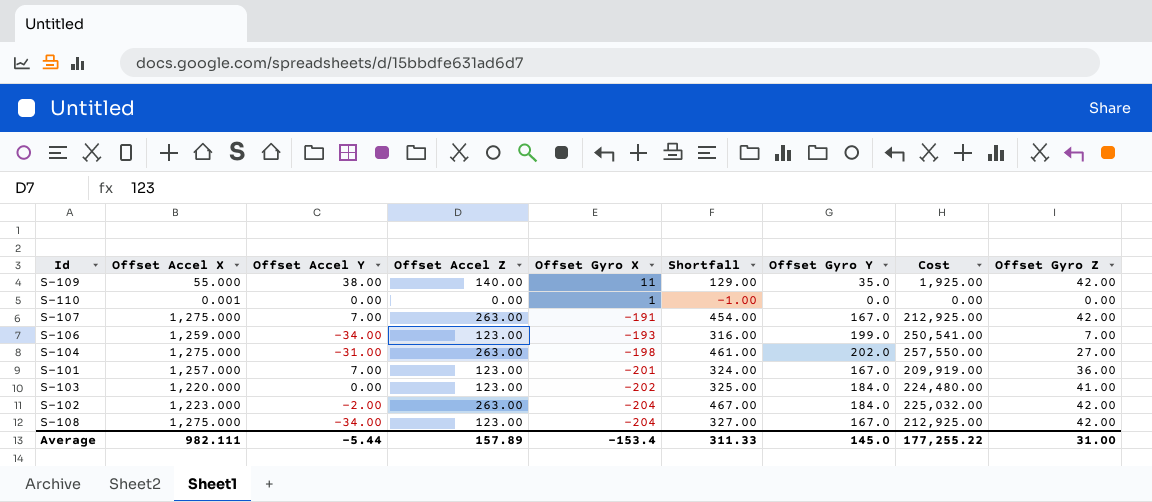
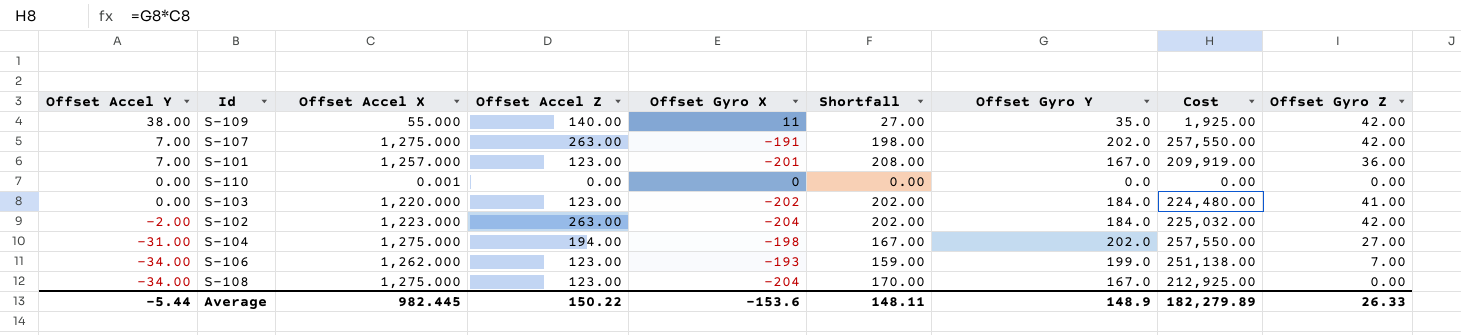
row order: Offset Gyro X descending -> Offset Accel Y descending
column Offset Accel Y | position: 3 -> 1
column Shortfall | formula: [Offset Accel Z] - [Offset Gyro X] -> [Offset Accel Y] - [Offset Gyro X]
S-107 | Offset Gyro Y: 167.0 -> 202.0
S-107 | Cost: 212,925.00 -> 257,550.00
S-110 | Offset Gyro X: 1 -> 0
S-104 | Offset Accel Z: 263.00 -> 194.00
S-106 | Offset Accel X: 1,259.000 -> 1,262.000
S-106 | Cost: 250,541.00 -> 251,138.00
S-108 | Offset Gyro Z: 42.00 -> 0.00
Average | Offset Accel X: 982.111 -> 982.445
Average | Offset Accel Z: 157.89 -> 150.22
Average | Offset Gyro X: -153.4 -> -153.6
Average | Shortfall: 311.33 -> 148.11
Average | Offset Gyro Y: 145.0 -> 148.9
Average | Cost: 177,255.22 -> 182,279.89
Average | Offset Gyro Z: 31.00 -> 26.33

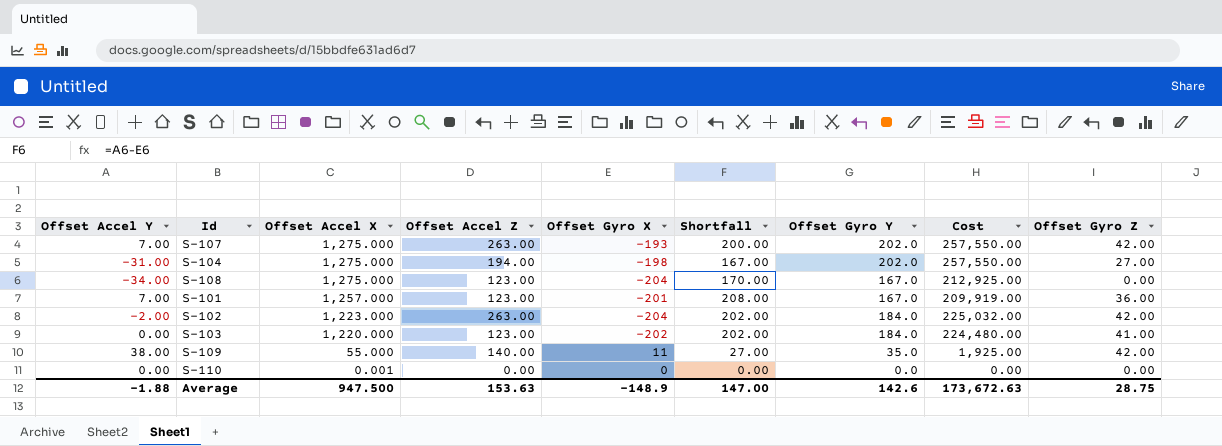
row order: Offset Accel Y descending -> Offset Accel X descending
row S-106: -34.00 | 1,262.000 | 123.00 | -193 | 159.00 | 199.0 | 251,138.00 | 7.00 -> none
S-107 | Offset Gyro X: -191 -> -193
S-107 | Shortfall: 198.00 -> 200.00
Average | Offset Accel Y: -5.44 -> -1.88
Average | Offset Accel X: 982.445 -> 947.500
Average | Offset Accel Z: 150.22 -> 153.63
Average | Offset Gyro X: -153.6 -> -148.9
Average | Shortfall: 148.11 -> 147.00
Average | Offset Gyro Y: 148.9 -> 142.6
Average | Cost: 182,279.89 -> 173,672.63
Average | Offset Gyro Z: 26.33 -> 28.75

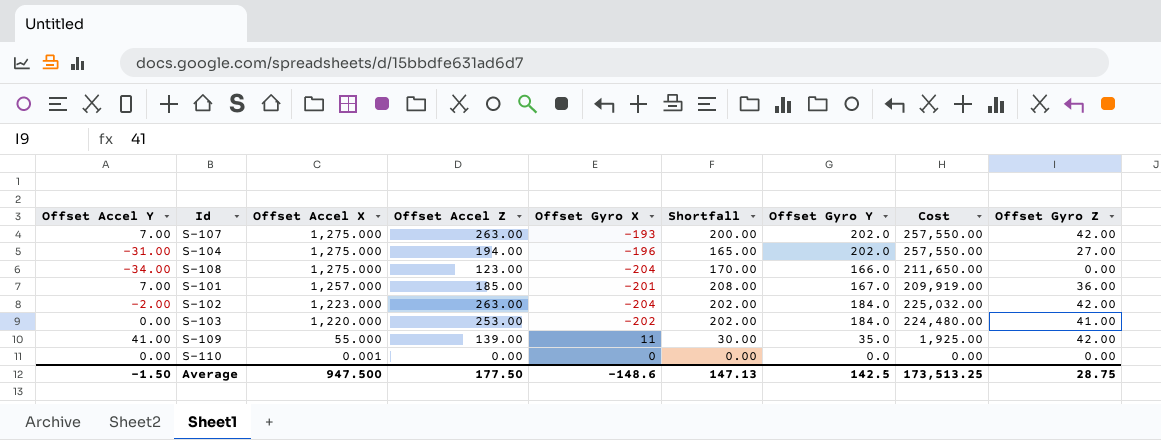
S-104 | Offset Gyro X: -198 -> -196
S-104 | Shortfall: 167.00 -> 165.00
S-108 | Offset Gyro Y: 167.0 -> 166.0
S-108 | Cost: 212,925.00 -> 211,650.00
S-101 | Offset Accel Z: 123.00 -> 185.00
S-103 | Offset Accel Z: 123.00 -> 253.00
S-109 | Offset Accel Y: 38.00 -> 41.00
S-109 | Offset Accel Z: 140.00 -> 139.00
S-109 | Shortfall: 27.00 -> 30.00
Average | Offset Accel Y: -1.88 -> -1.50
Average | Offset Accel Z: 153.63 -> 177.50
Average | Offset Gyro X: -148.9 -> -148.6
Average | Shortfall: 147.00 -> 147.13
Average | Offset Gyro Y: 142.6 -> 142.5
Average | Cost: 173,672.63 -> 173,513.25

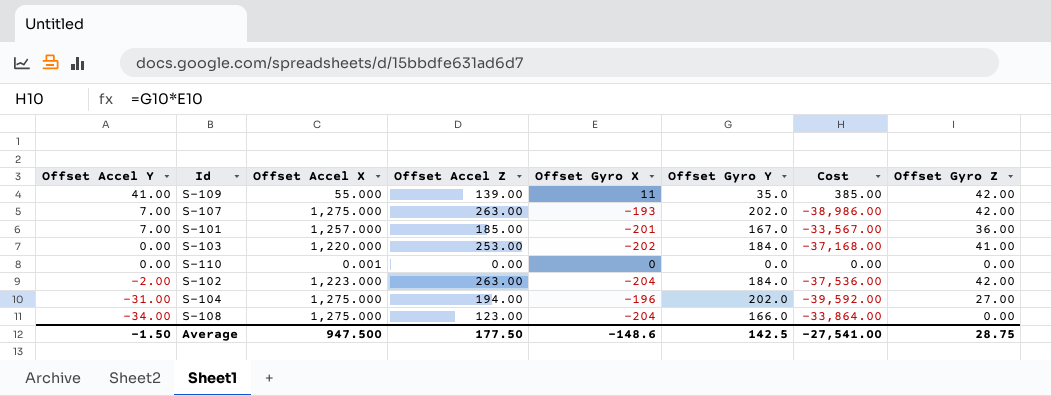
row order: Offset Accel X descending -> Offset Accel Y descending
column Shortfall | formula: [Offset Accel Y] - [Offset Gyro X] -> none
column Cost | formula: [Offset Accel X] * [Offset Gyro Y] -> [Offset Gyro X] * [Offset Gyro Y]
Average | Cost: 173,513.25 -> -27,541.00

